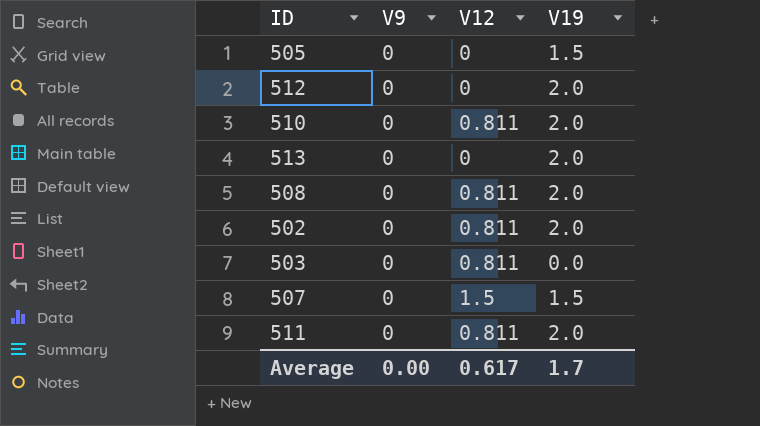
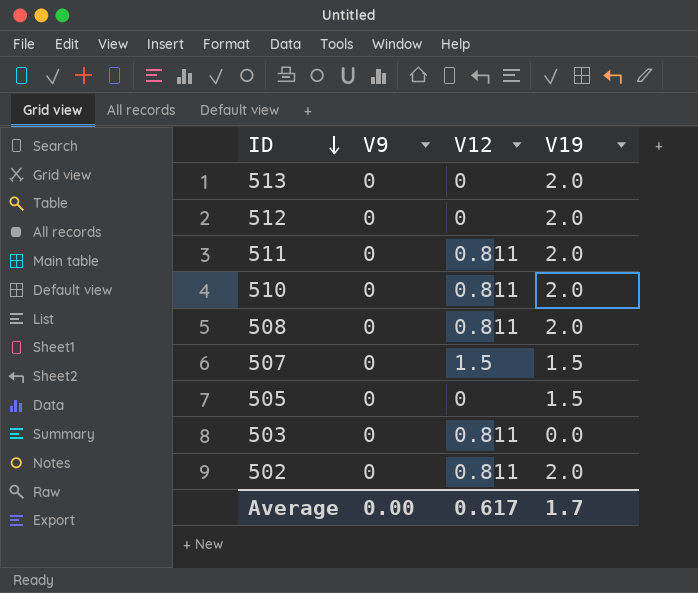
row order: none -> ID descending

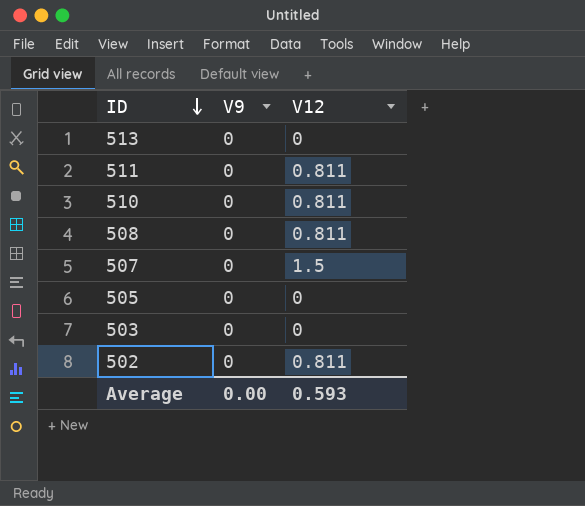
column V19 | position: 4 -> none
row 512: 0 | 0 | 2.0 -> none
503 | V12: 0.811 -> 0
Average | V12: 0.617 -> 0.593

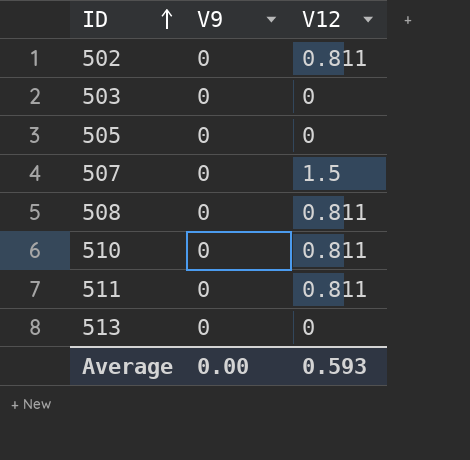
row order: ID descending -> ID ascending

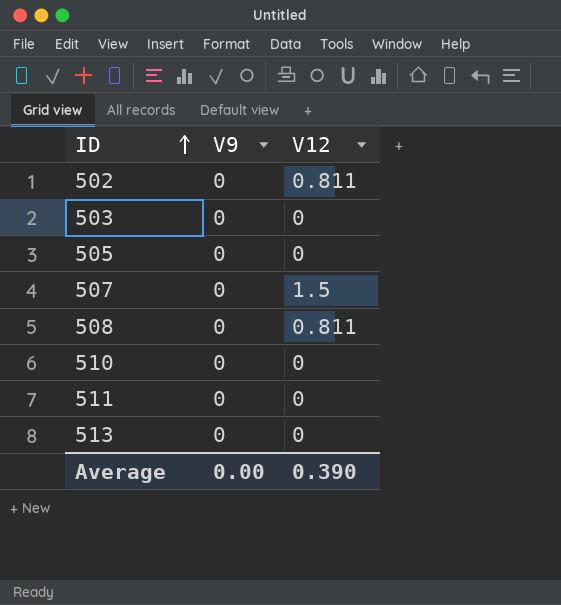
510 | V12: 0.811 -> 0
511 | V12: 0.811 -> 0
Average | V12: 0.593 -> 0.390

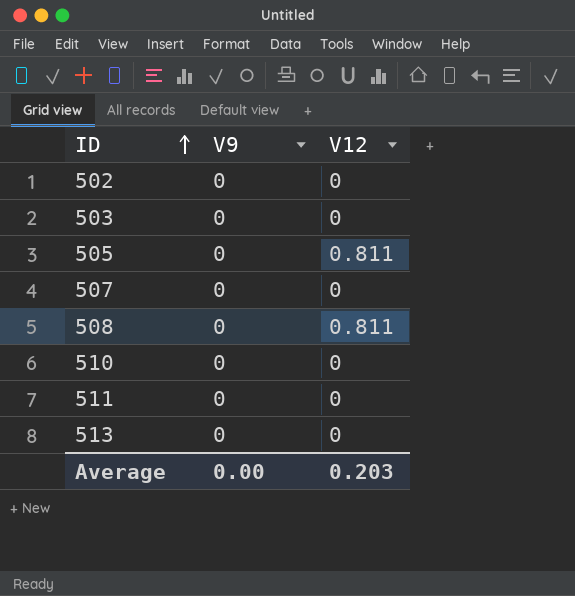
502 | V12: 0.811 -> 0
505 | V12: 0 -> 0.811
507 | V12: 1.5 -> 0
Average | V12: 0.390 -> 0.203

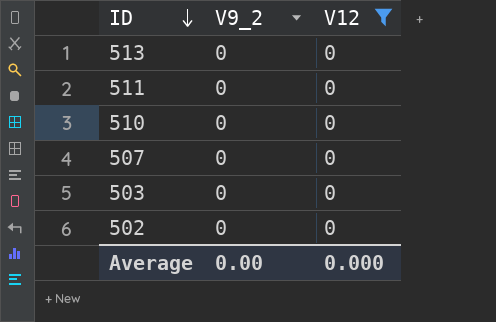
filter: none -> V12 = 0
row order: ID ascending -> ID descending
column name: V9 -> V9_2
Average | V12: 0.203 -> 0.000

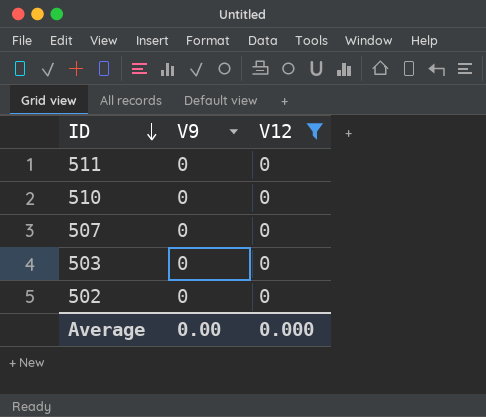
column name: V9_2 -> V9
row 513: 0 | 0 -> none

